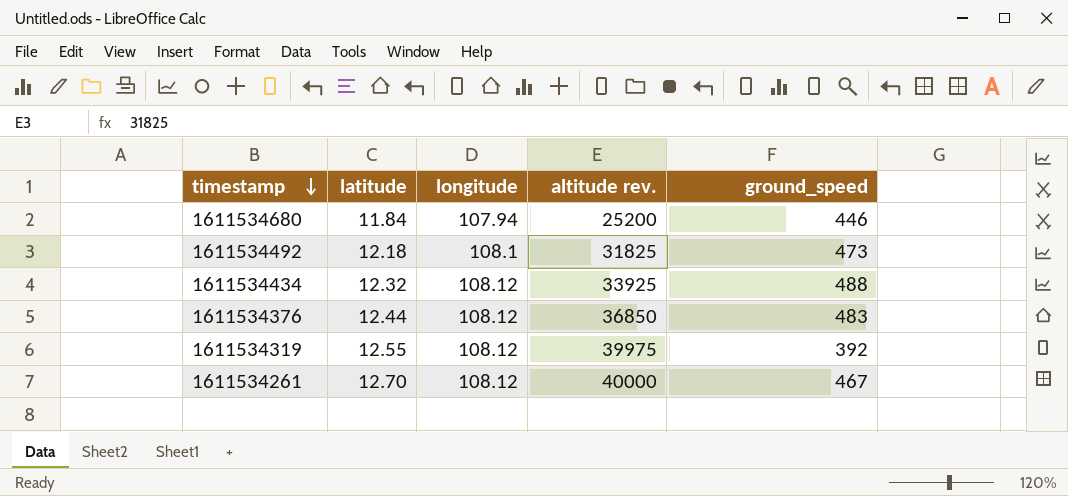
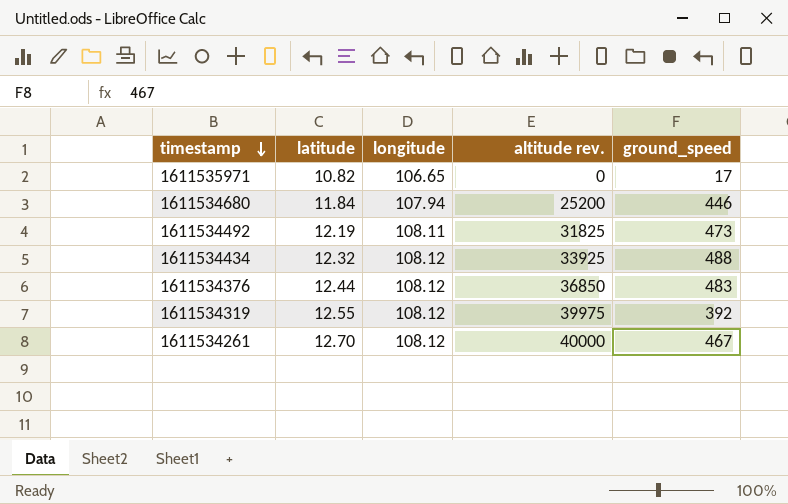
row 1611535971: none -> 10.82 | 106.65 | 0 | 17
1611534492 | latitude: 12.18 -> 12.19
1611534492 | longitude: 108.1 -> 108.11

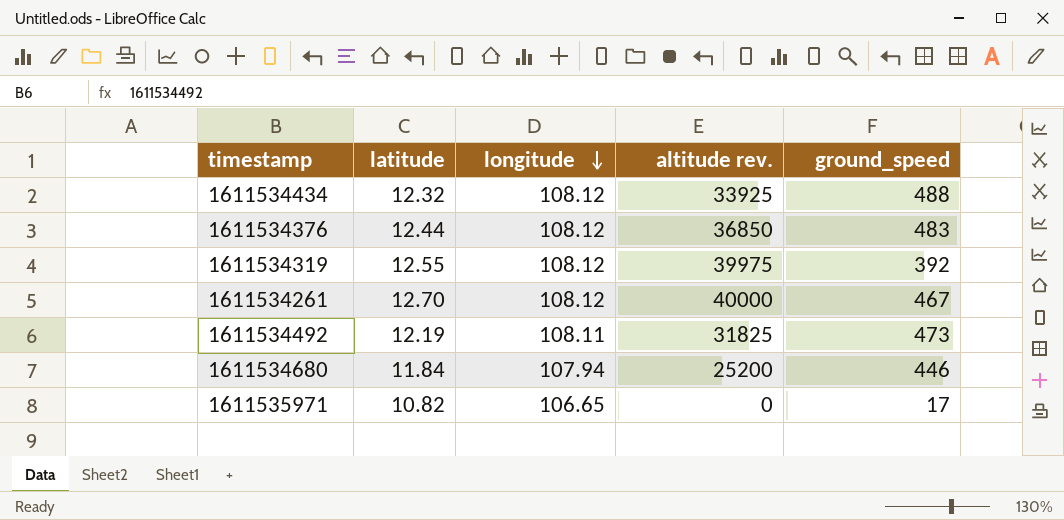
row order: timestamp descending -> longitude descending

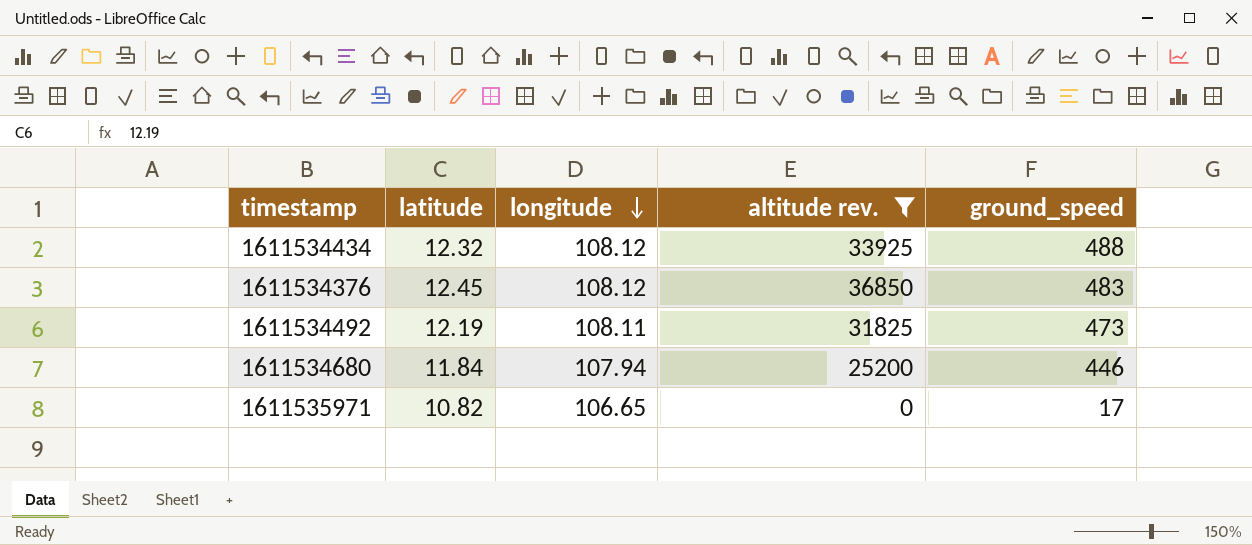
filter: none -> altitude rev. <= 36850
1611534376 | latitude: 12.44 -> 12.45

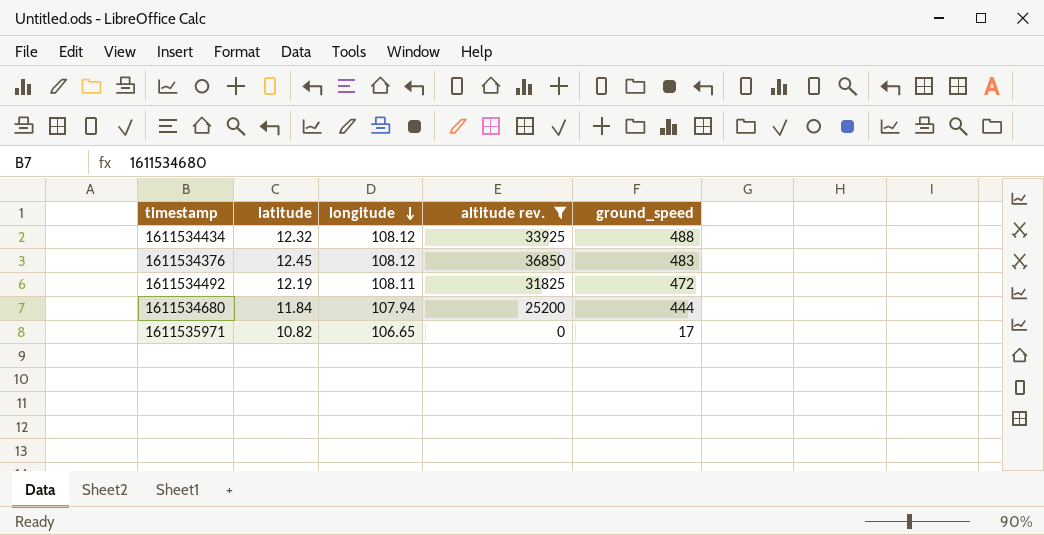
1611534492 | ground_speed: 473 -> 472
1611534680 | ground_speed: 446 -> 444

